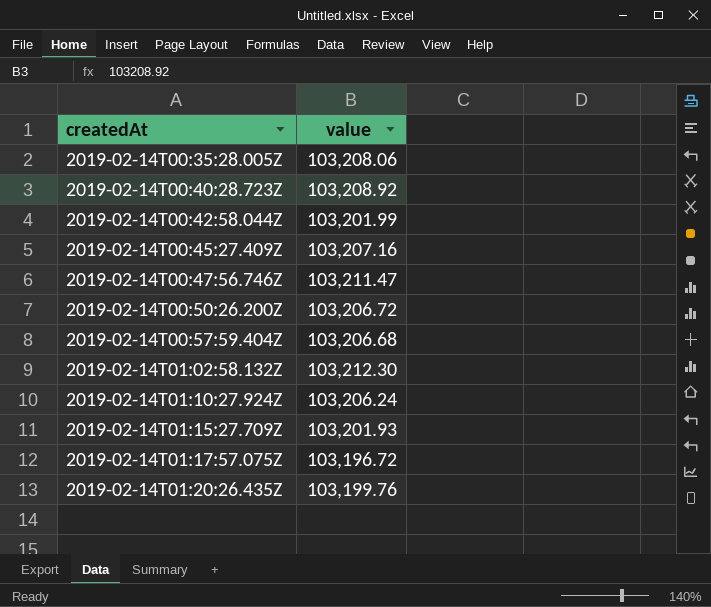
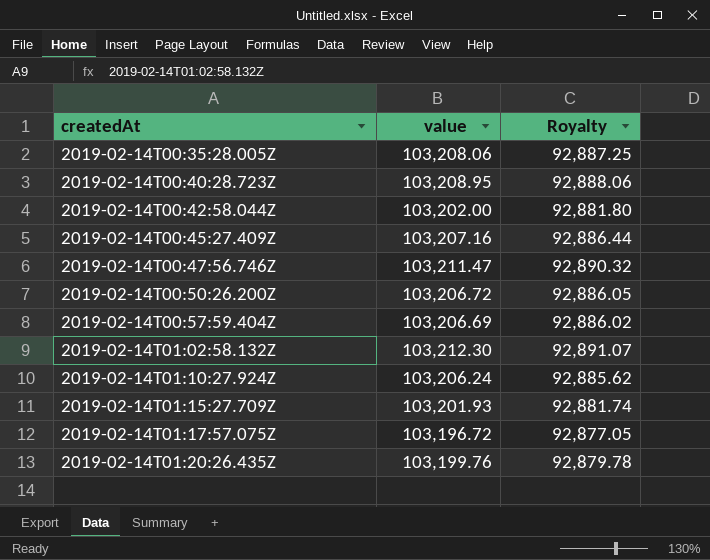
column Royalty | formula: none -> [value] * 0.9
2019-02-14T00:40:28.723Z | value: 103,208.92 -> 103,208.95
2019-02-14T00:42:58.044Z | value: 103,201.99 -> 103,202.00
2019-02-14T00:57:59.404Z | value: 103,206.68 -> 103,206.69

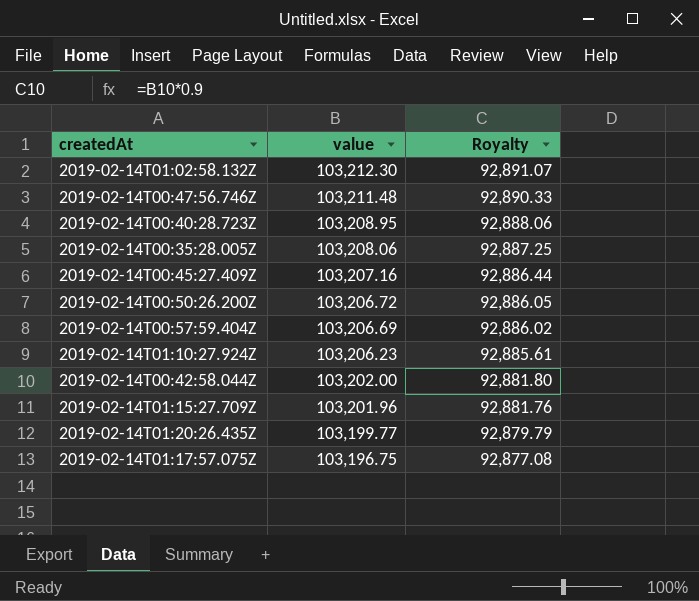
row order: createdAt ascending -> value descending
2019-02-14T00:47:56.746Z | value: 103,211.47 -> 103,211.48
2019-02-14T00:47:56.746Z | Royalty: 92,890.32 -> 92,890.33
2019-02-14T01:10:27.924Z | value: 103,206.24 -> 103,206.23
2019-02-14T01:10:27.924Z | Royalty: 92,885.62 -> 92,885.61
2019-02-14T01:15:27.709Z | value: 103,201.93 -> 103,201.96
2019-02-14T01:15:27.709Z | Royalty: 92,881.74 -> 92,881.76
2019-02-14T01:20:26.435Z | value: 103,199.76 -> 103,199.77
2019-02-14T01:20:26.435Z | Royalty: 92,879.78 -> 92,879.79
2019-02-14T01:17:57.075Z | value: 103,196.72 -> 103,196.75
2019-02-14T01:17:57.075Z | Royalty: 92,877.05 -> 92,877.08

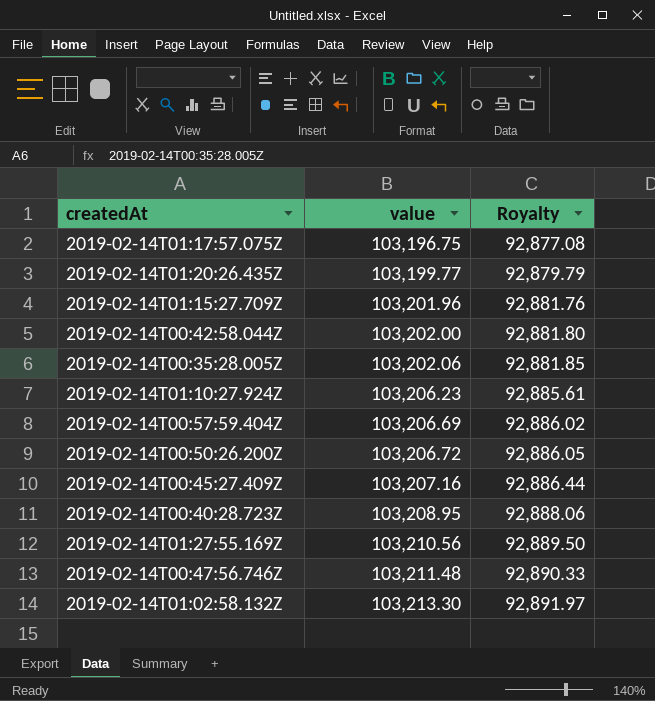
row order: value descending -> value ascending
2019-02-14T00:35:28.005Z | value: 103,208.06 -> 103,202.06
2019-02-14T00:35:28.005Z | Royalty: 92,887.25 -> 92,881.85
row 2019-02-14T01:27:55.169Z: none -> 103,210.56 | 92,889.50
2019-02-14T01:02:58.132Z | value: 103,212.30 -> 103,213.30
2019-02-14T01:02:58.132Z | Royalty: 92,891.07 -> 92,891.97

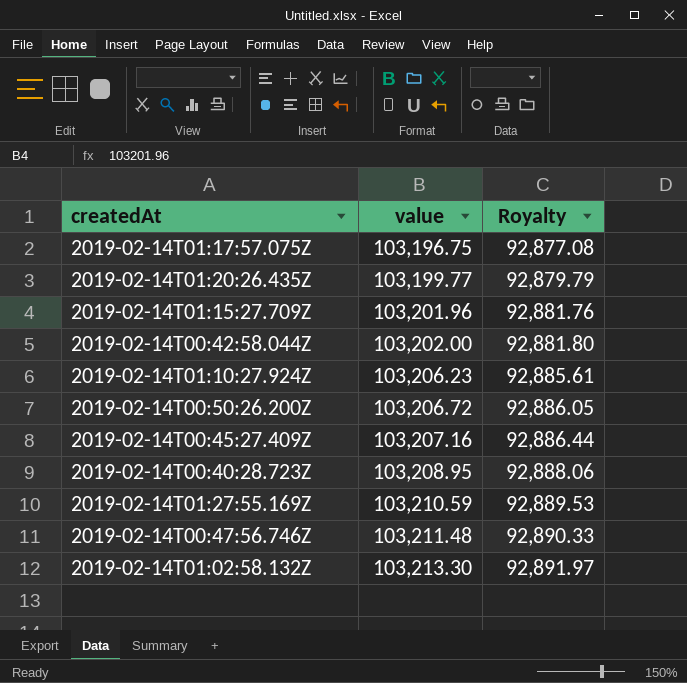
row 2019-02-14T00:35:28.005Z: 103,202.06 | 92,881.85 -> none
row 2019-02-14T00:57:59.404Z: 103,206.69 | 92,886.02 -> none
2019-02-14T01:27:55.169Z | value: 103,210.56 -> 103,210.59
2019-02-14T01:27:55.169Z | Royalty: 92,889.50 -> 92,889.53

